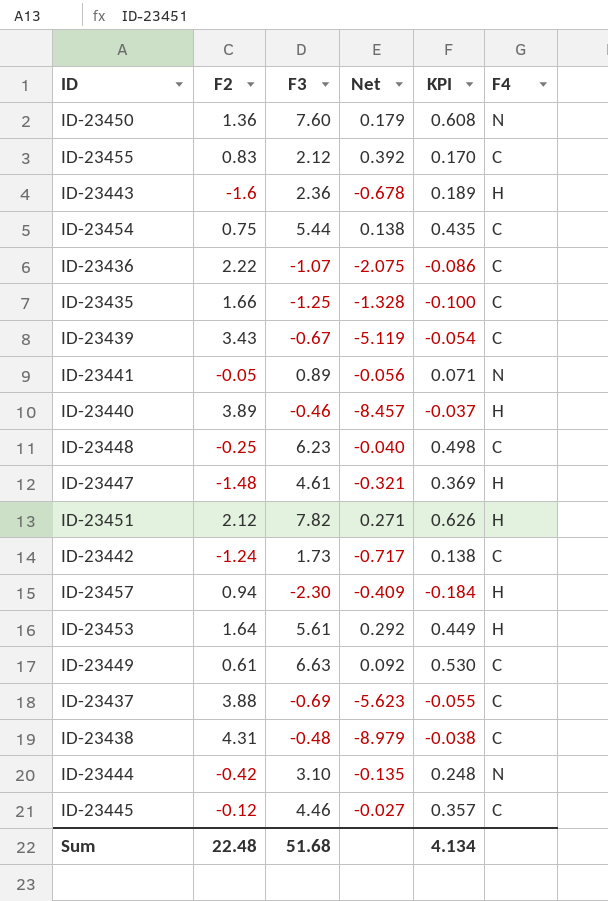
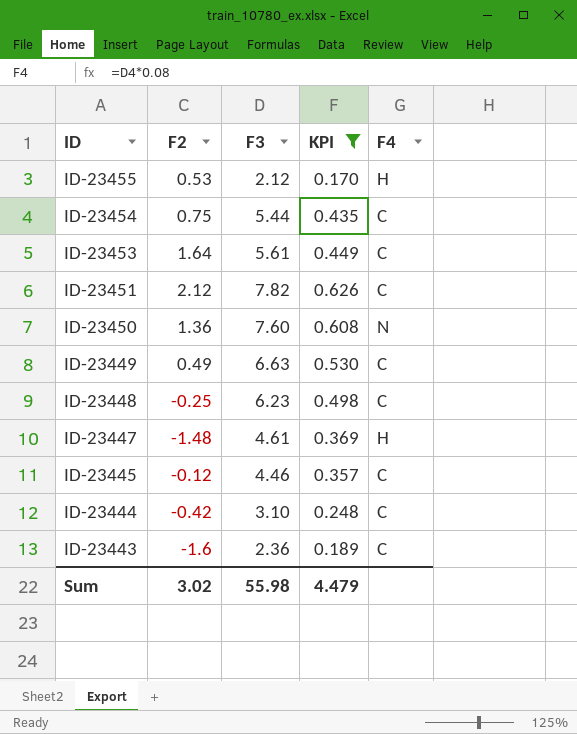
filter: none -> KPI >= 0.170
row order: none -> ID descending
column Net | formula: [F2] / [F3] -> none
ID-23455 | F2: 0.83 -> 0.53
ID-23455 | F4: C -> H
ID-23453 | F4: H -> C
ID-23451 | F4: H -> C
ID-23449 | F2: 0.61 -> 0.49
ID-23444 | F4: N -> C
ID-23443 | F4: H -> C
Sum | F2: 22.48 -> 3.02
Sum | F3: 51.68 -> 55.98
Sum | KPI: 4.134 -> 4.479

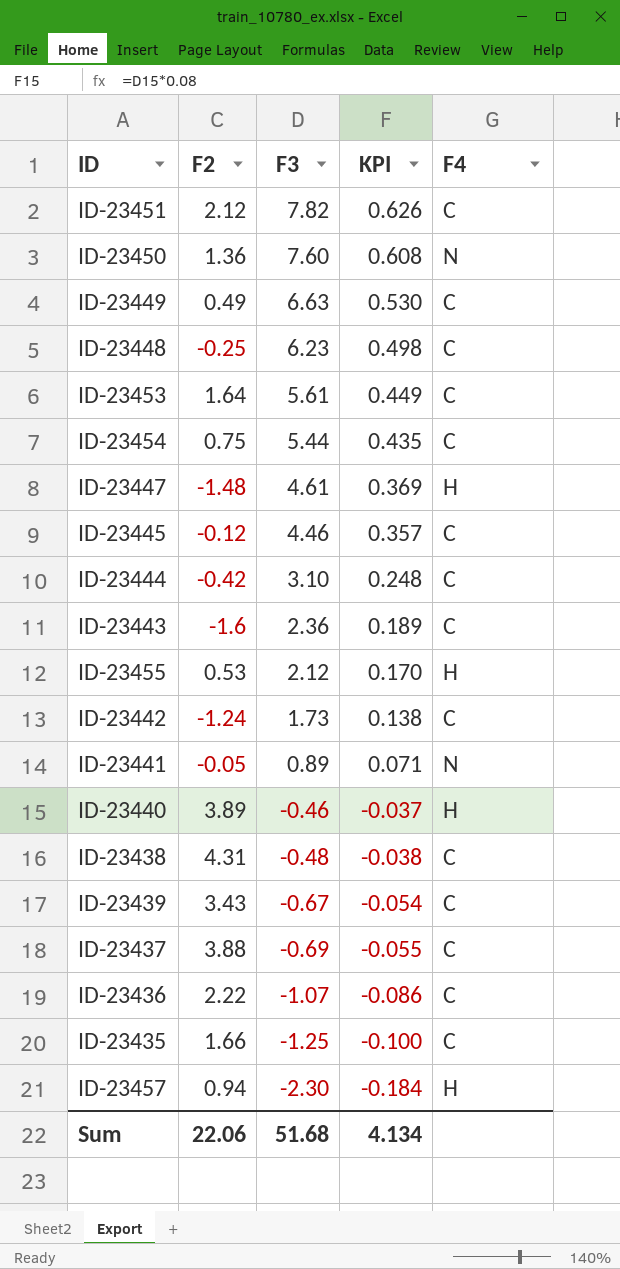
filter: KPI >= 0.170 -> none
row order: ID descending -> F3 descending
Sum | F2: 3.02 -> 22.06
Sum | F3: 55.98 -> 51.68
Sum | KPI: 4.479 -> 4.134

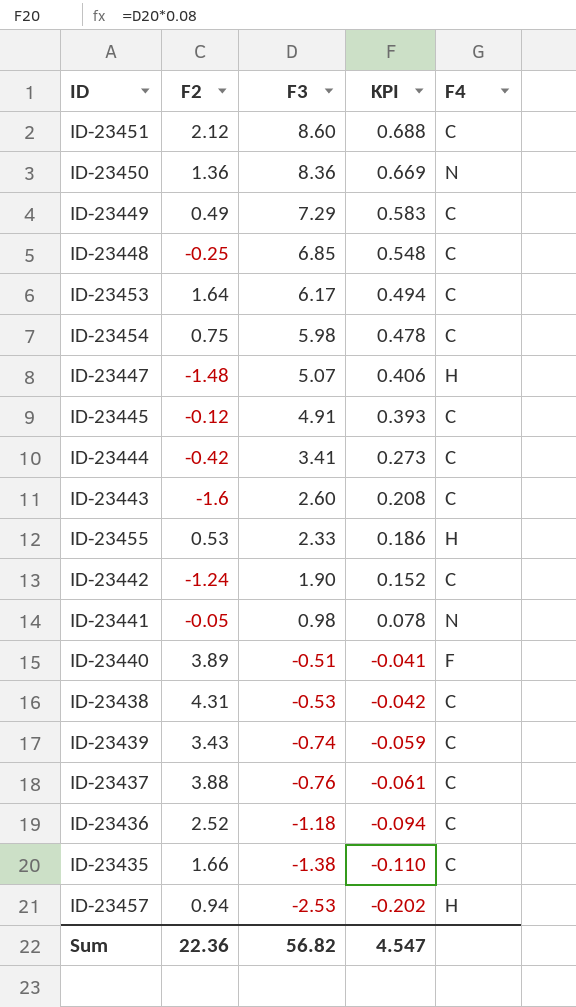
ID-23451 | F3: 7.82 -> 8.60
ID-23451 | KPI: 0.626 -> 0.688
ID-23450 | F3: 7.60 -> 8.36
ID-23450 | KPI: 0.608 -> 0.669
ID-23449 | F3: 6.63 -> 7.29
ID-23449 | KPI: 0.530 -> 0.583
ID-23448 | F3: 6.23 -> 6.85
ID-23448 | KPI: 0.498 -> 0.548
ID-23453 | F3: 5.61 -> 6.17
ID-23453 | KPI: 0.449 -> 0.494
ID-23454 | F3: 5.44 -> 5.98
ID-23454 | KPI: 0.435 -> 0.478
ID-23447 | F3: 4.61 -> 5.07
ID-23447 | KPI: 0.369 -> 0.406
ID-23445 | F3: 4.46 -> 4.91
ID-23445 | KPI: 0.357 -> 0.393
ID-23444 | F3: 3.10 -> 3.41
ID-23444 | KPI: 0.248 -> 0.273
ID-23443 | F3: 2.36 -> 2.60
ID-23443 | KPI: 0.189 -> 0.208
ID-23455 | F3: 2.12 -> 2.33
ID-23455 | KPI: 0.170 -> 0.186
ID-23442 | F3: 1.73 -> 1.90
ID-23442 | KPI: 0.138 -> 0.152
ID-23441 | F3: 0.89 -> 0.98
ID-23441 | KPI: 0.071 -> 0.078
ID-23440 | F3: -0.46 -> -0.51
ID-23440 | KPI: -0.037 -> -0.041
ID-23440 | F4: H -> F
ID-23438 | F3: -0.48 -> -0.53
ID-23438 | KPI: -0.038 -> -0.042
ID-23439 | F3: -0.67 -> -0.74
ID-23439 | KPI: -0.054 -> -0.059
ID-23437 | F3: -0.69 -> -0.76
ID-23437 | KPI: -0.055 -> -0.061
ID-23436 | F2: 2.22 -> 2.52
ID-23436 | F3: -1.07 -> -1.18
ID-23436 | KPI: -0.086 -> -0.094
ID-23435 | F3: -1.25 -> -1.38
ID-23435 | KPI: -0.100 -> -0.110
ID-23457 | F3: -2.30 -> -2.53
ID-23457 | KPI: -0.184 -> -0.202
Sum | F2: 22.06 -> 22.36
Sum | F3: 51.68 -> 56.82
Sum | KPI: 4.134 -> 4.547

